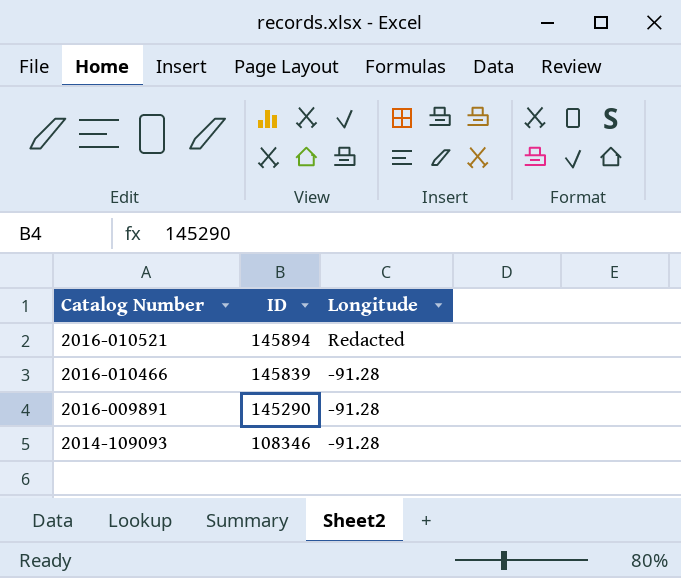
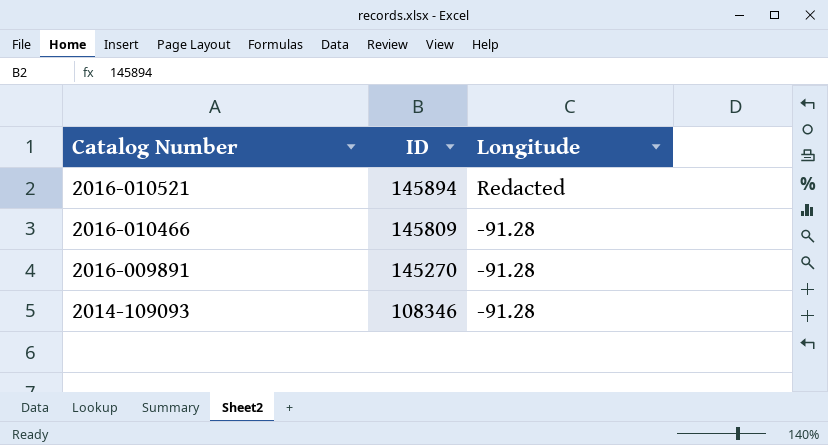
2016-010466 | ID: 145839 -> 145809
2016-009891 | ID: 145290 -> 145270

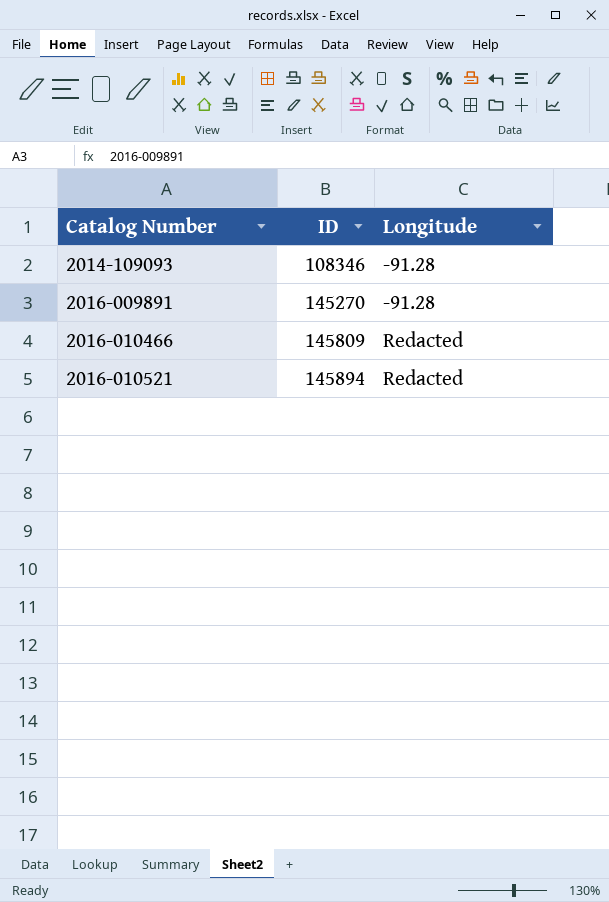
row order: Catalog Number descending -> Catalog Number ascending
2016-010466 | Longitude: -91.28 -> Redacted

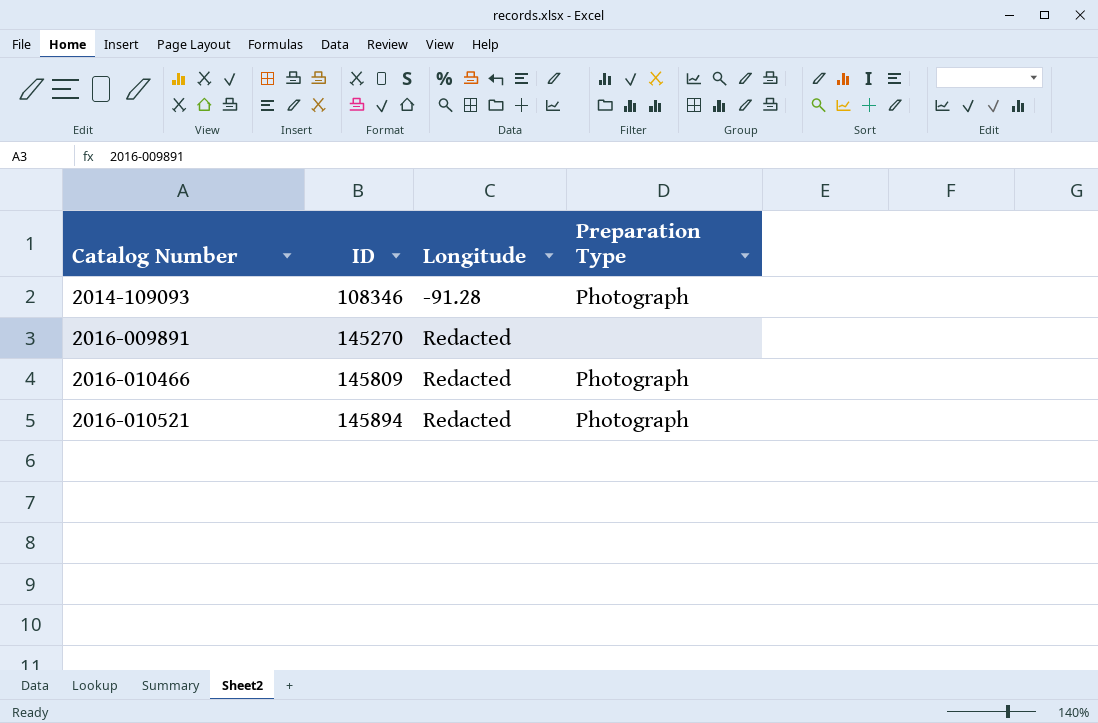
column Preparation Type | position: none -> 4
2016-009891 | Longitude: -91.28 -> Redacted

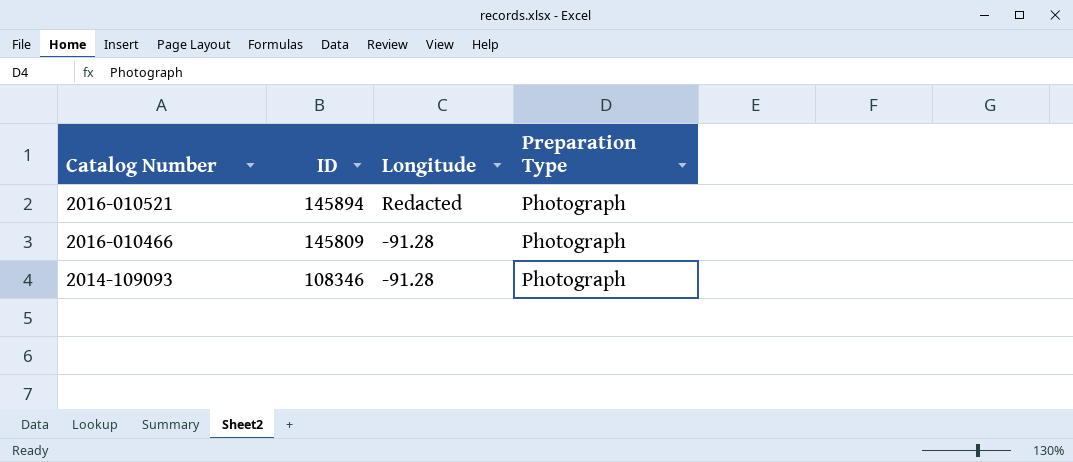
row order: Catalog Number ascending -> Catalog Number descending
row 2016-009891: 145270 | Redacted | none -> none
2016-010466 | Longitude: Redacted -> -91.28

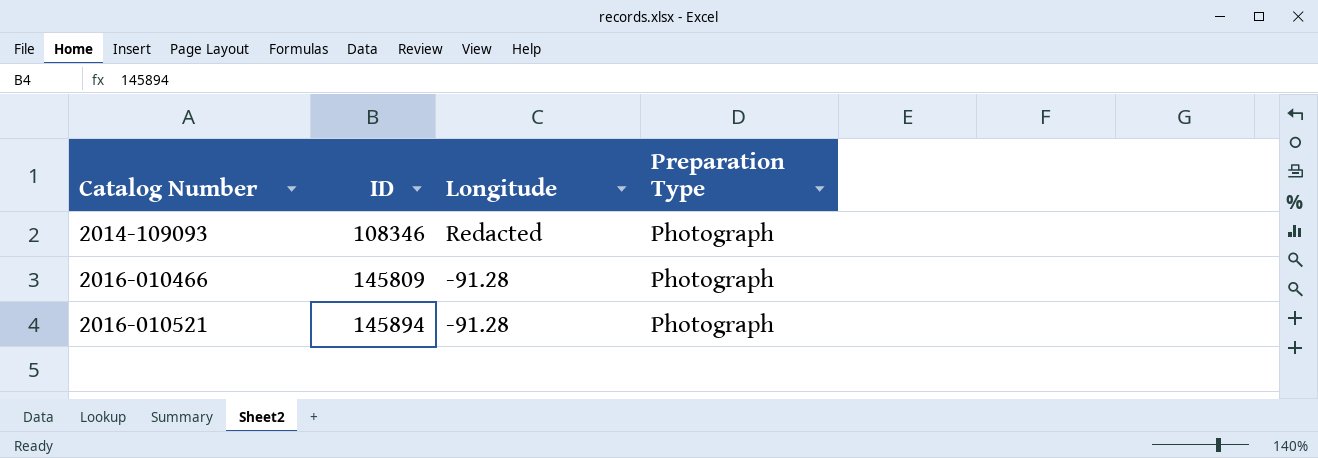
row order: Catalog Number descending -> Catalog Number ascending
2014-109093 | Longitude: -91.28 -> Redacted
2016-010521 | Longitude: Redacted -> -91.28

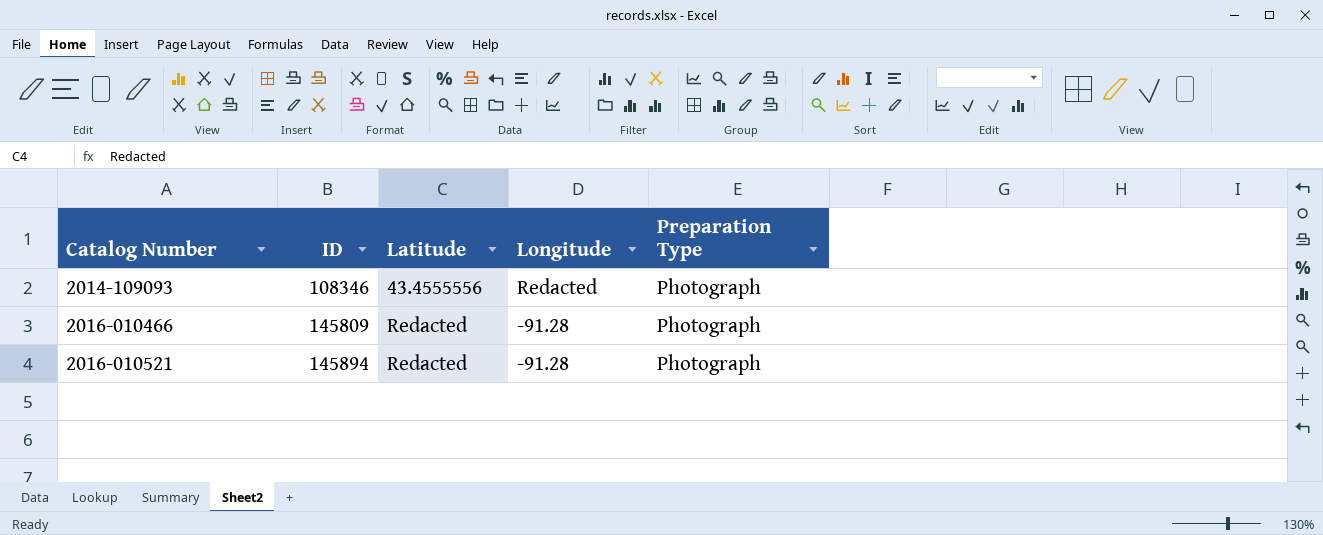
column Latitude | position: none -> 3

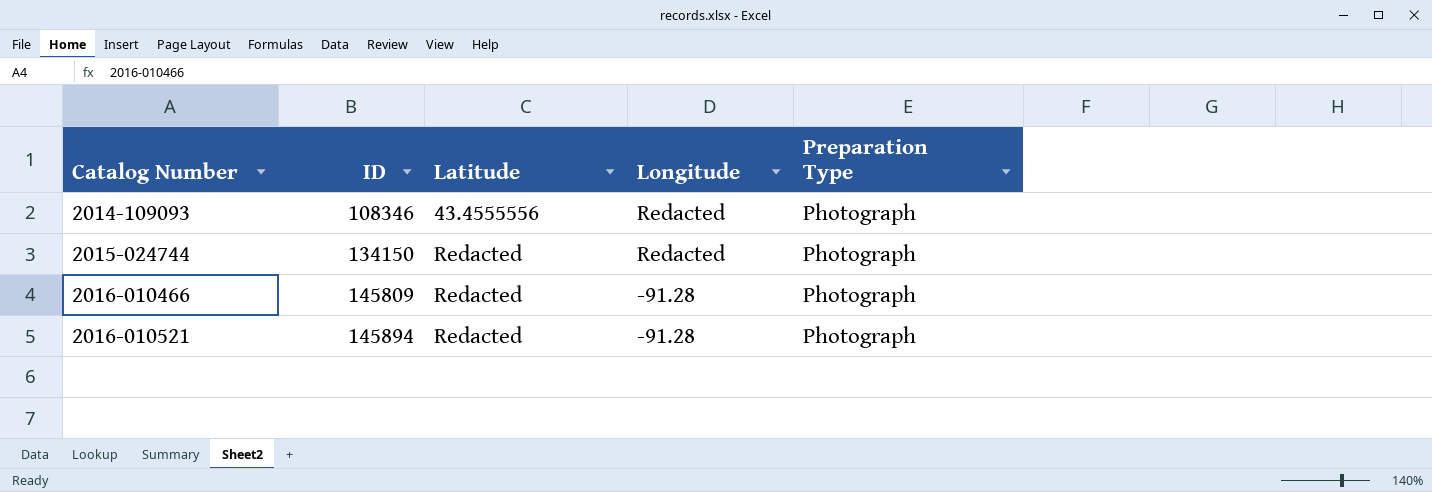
row 2015-024744: none -> 134150 | Redacted | Redacted | Photograph

